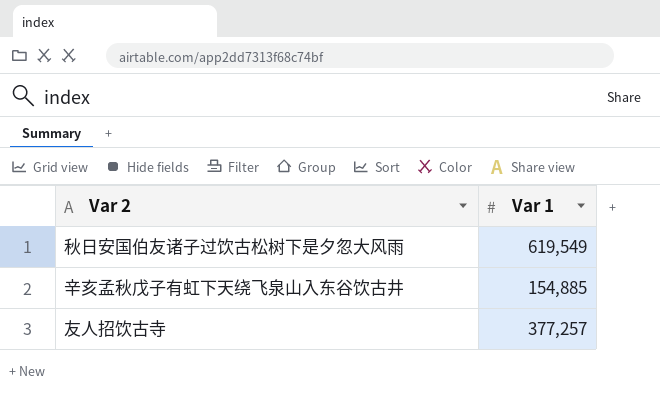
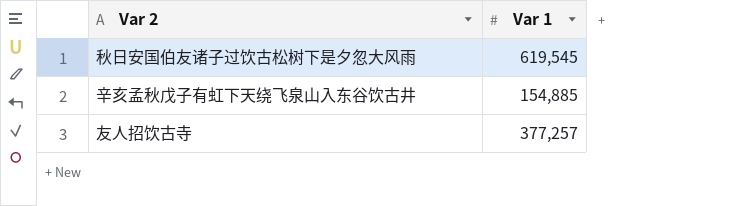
秋日安国伯友诸子过饮古松树下是夕忽大风雨 | Var 1: 619,549 -> 619,545

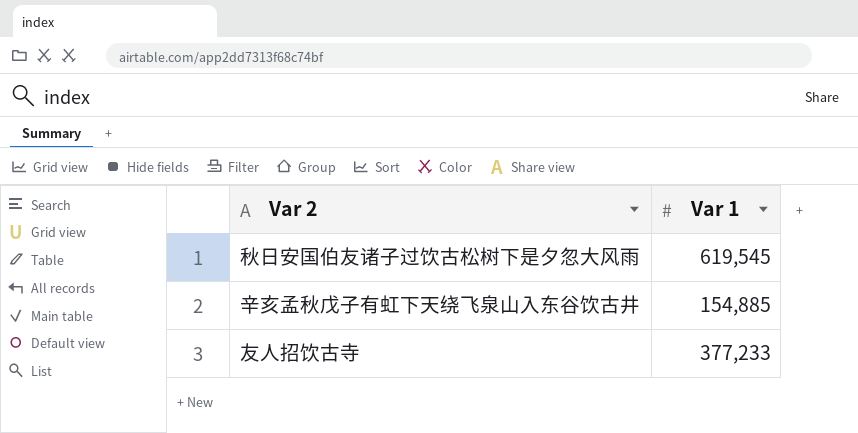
友人招饮古寺 | Var 1: 377,257 -> 377,233

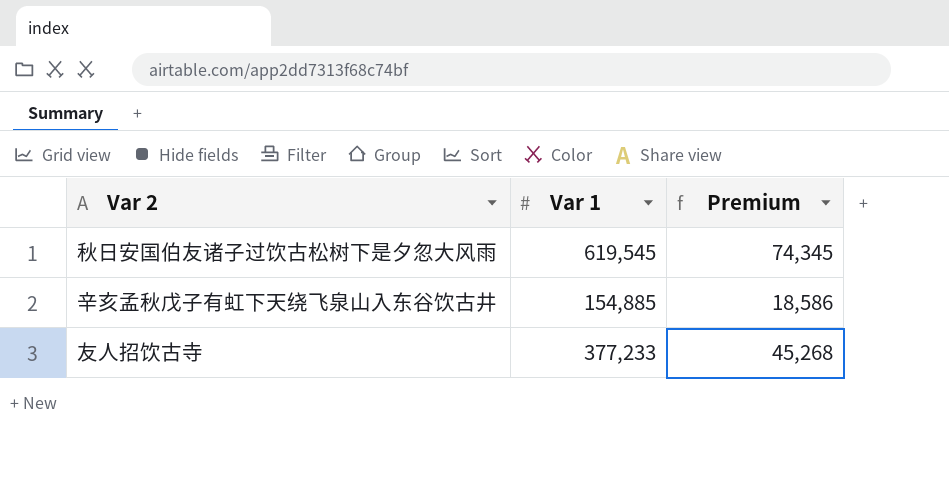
column Premium | formula: none -> [Var 1] * 0.12

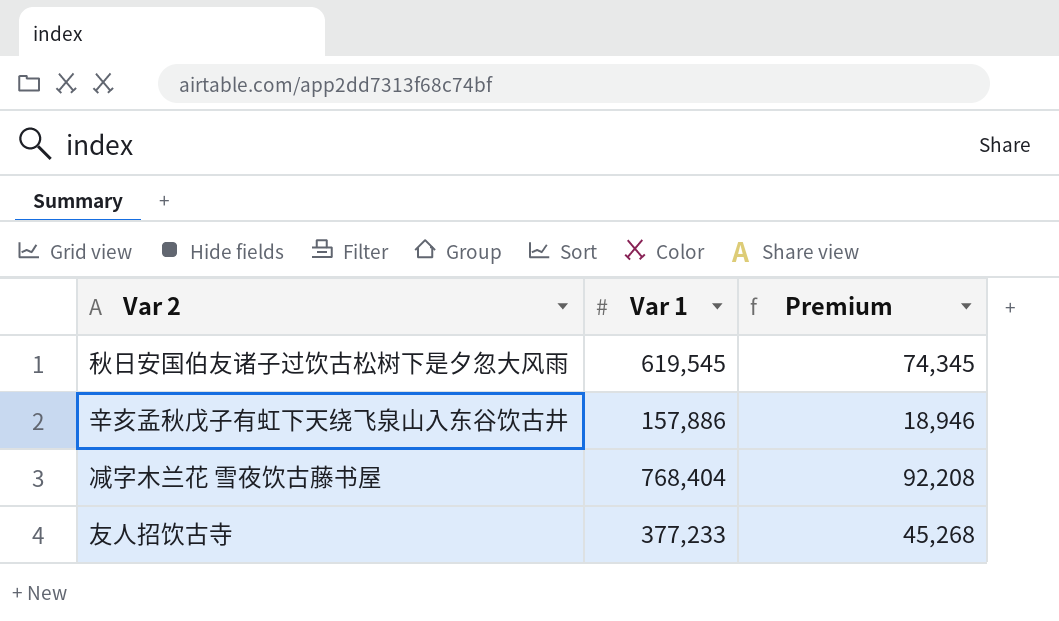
辛亥孟秋戊子有虹下天绕飞泉山入东谷饮古井 | Var 1: 154,885 -> 157,886
辛亥孟秋戊子有虹下天绕飞泉山入东谷饮古井 | Premium: 18,586 -> 18,946
row 减字木兰花 雪夜饮古藤书屋: none -> 768,404 | 92,208

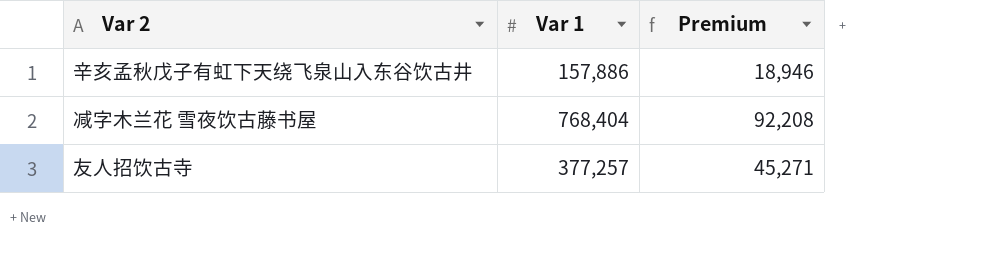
row 秋日安国伯友诸子过饮古松树下是夕忽大风雨: 619,545 | 74,345 -> none
友人招饮古寺 | Var 1: 377,233 -> 377,257
友人招饮古寺 | Premium: 45,268 -> 45,271

